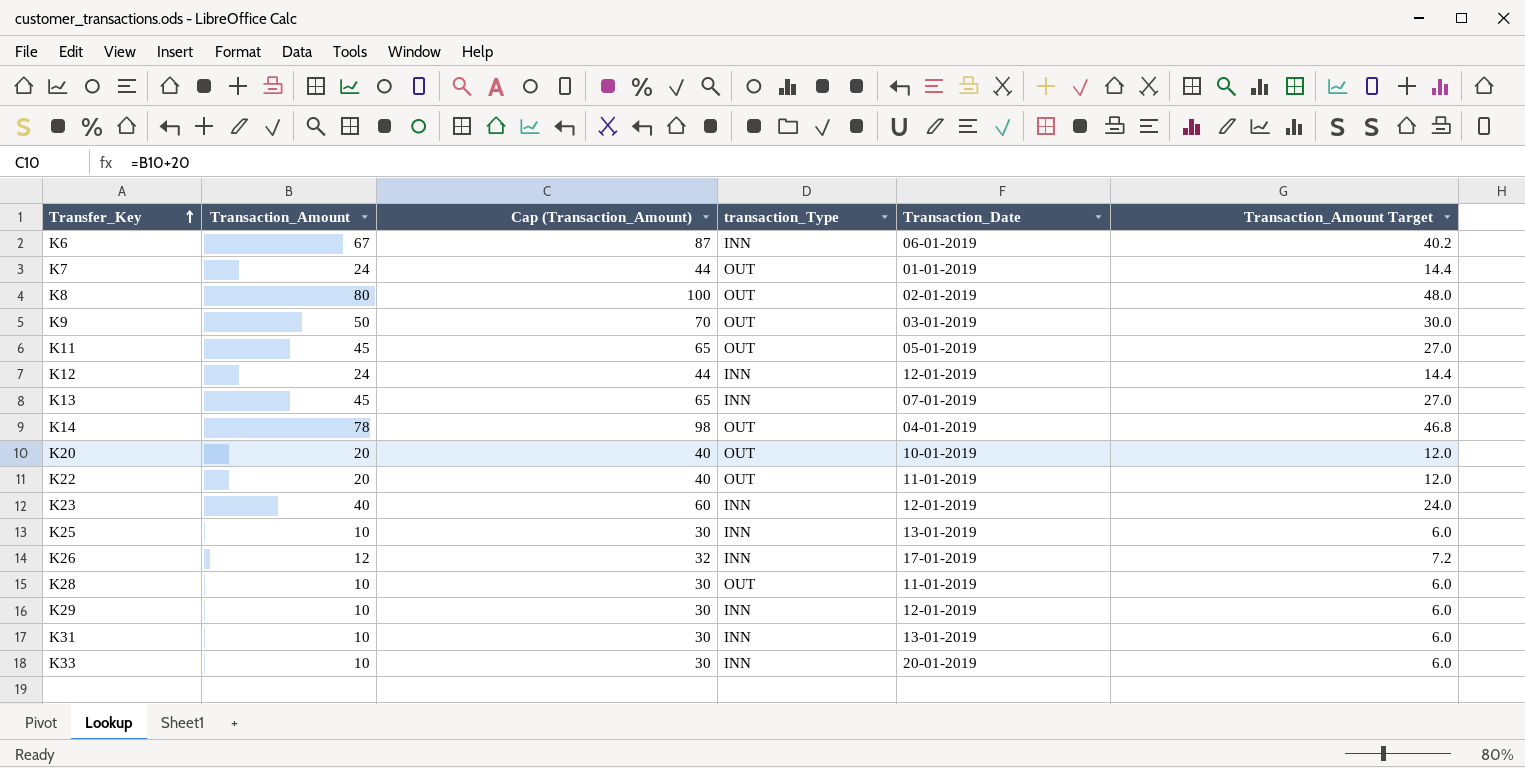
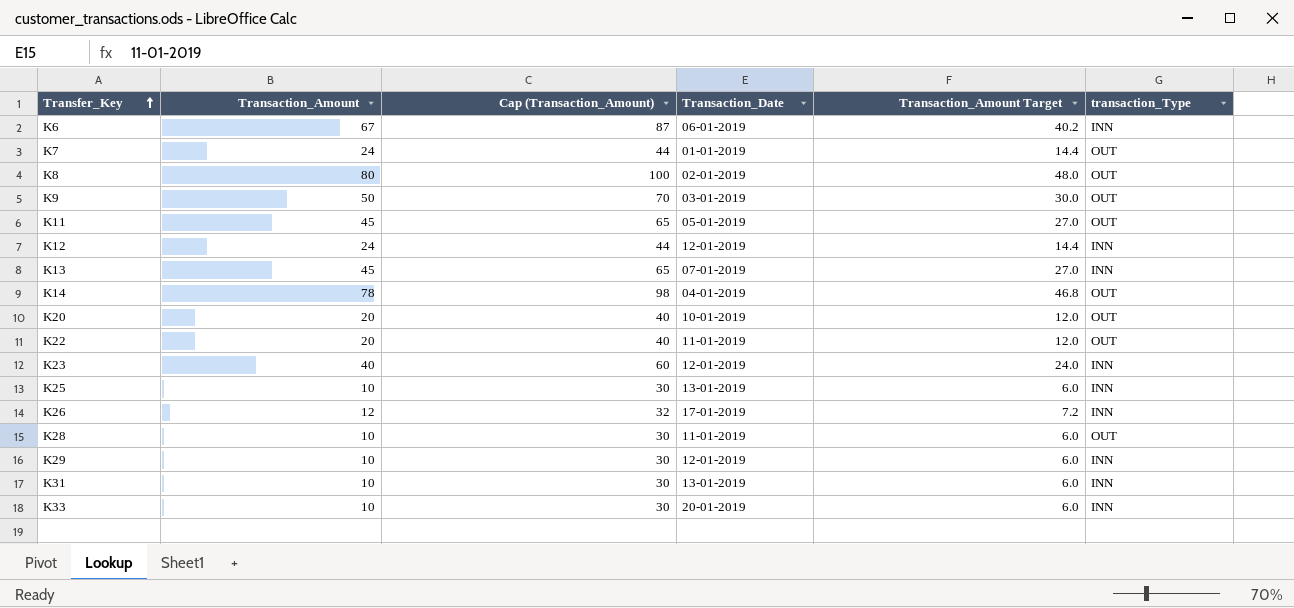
column transaction_Type | position: 4 -> 6

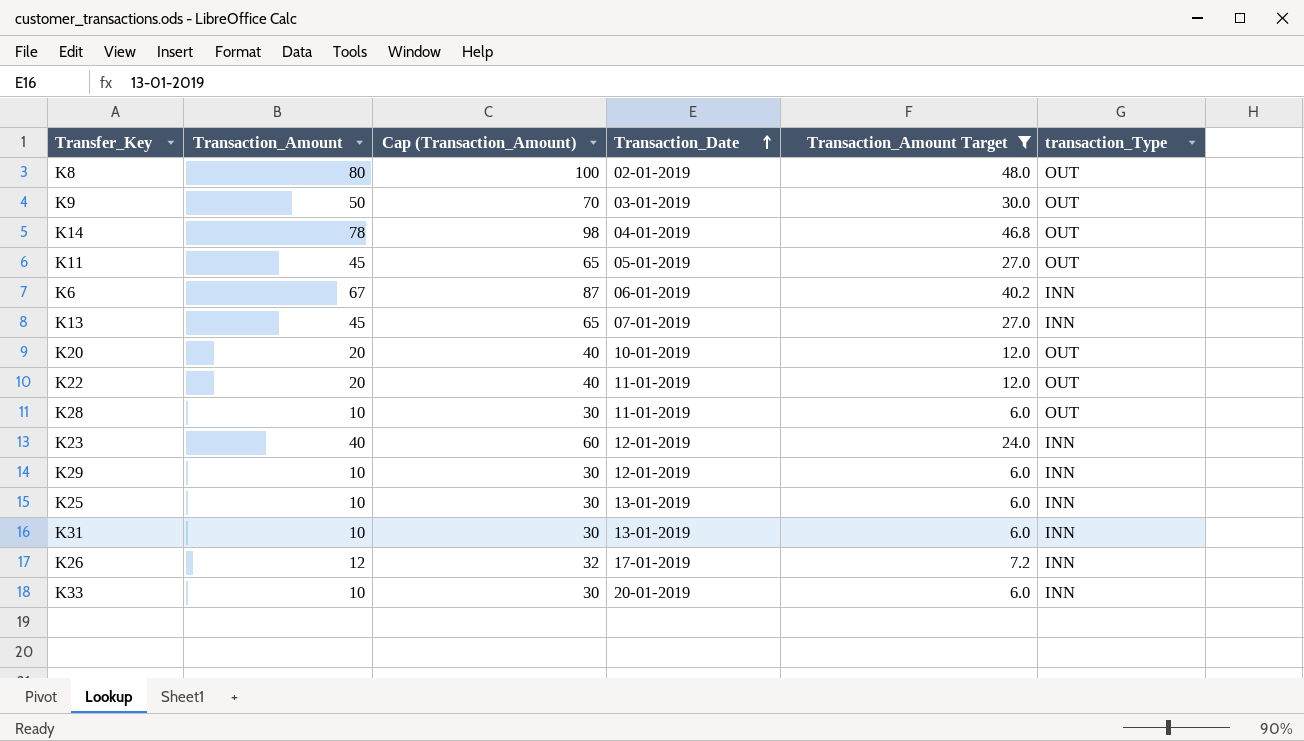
filter: none -> Transaction_Amount Target != 14.4
row order: Transfer_Key ascending -> Transaction_Date ascending

